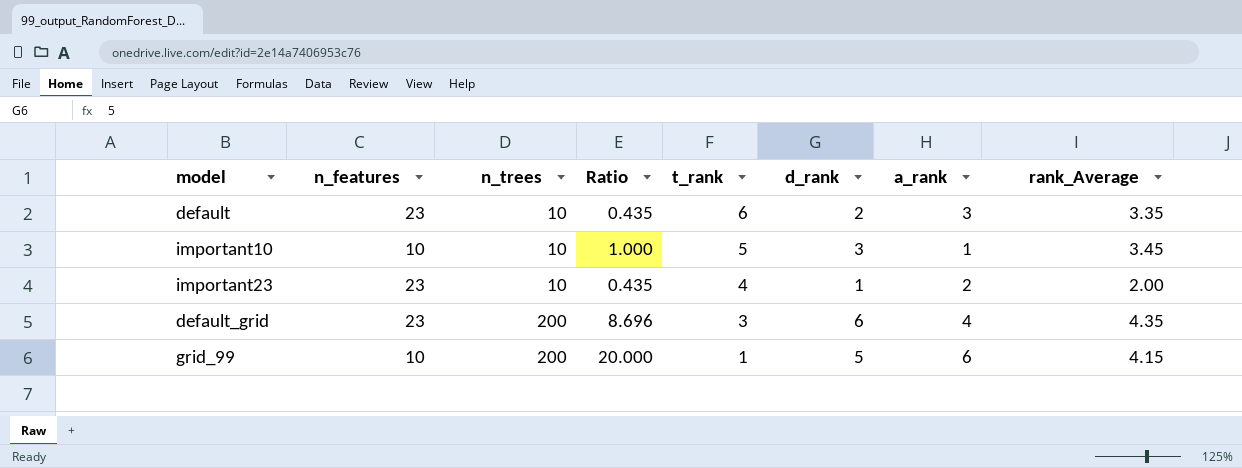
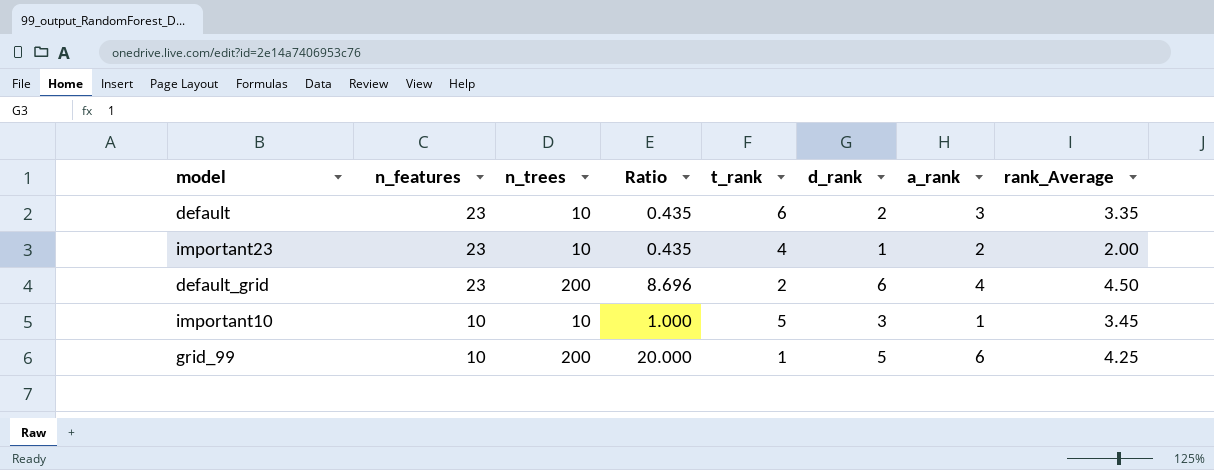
row order: n_trees ascending -> n_features descending
default_grid | t_rank: 3 -> 2
default_grid | rank_Average: 4.35 -> 4.50
grid_99 | rank_Average: 4.15 -> 4.25

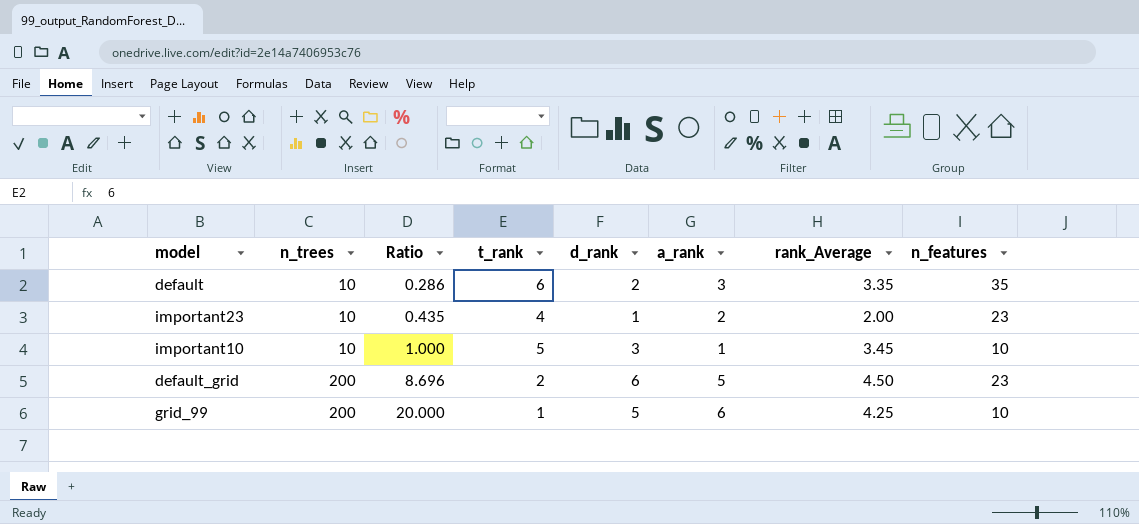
row order: n_features descending -> n_trees ascending
column n_features | position: 2 -> 8
default | Ratio: 0.435 -> 0.286
default | n_features: 23 -> 35
default_grid | a_rank: 4 -> 5

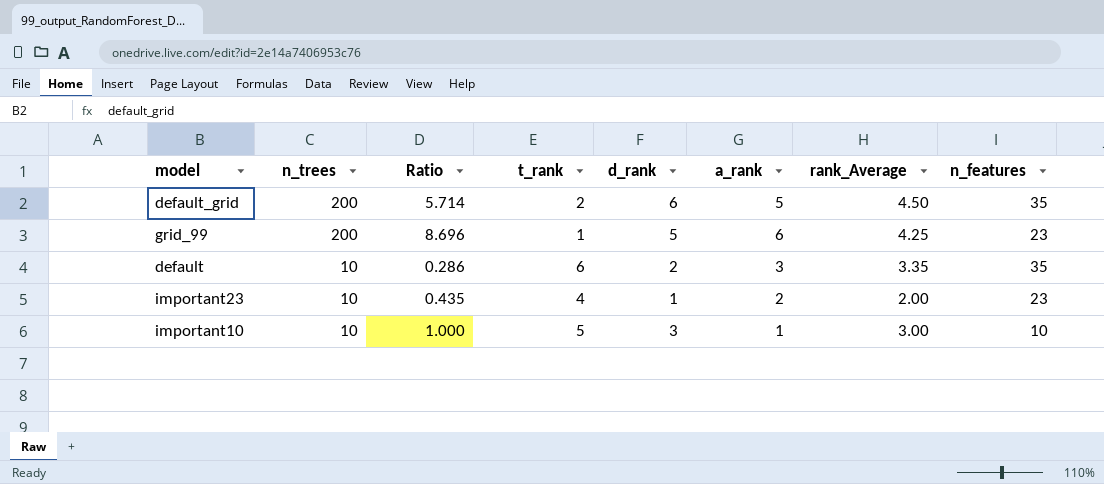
row order: n_trees ascending -> n_trees descending
default_grid | Ratio: 8.696 -> 5.714
default_grid | n_features: 23 -> 35
grid_99 | Ratio: 20.000 -> 8.696
grid_99 | n_features: 10 -> 23
important10 | rank_Average: 3.45 -> 3.00

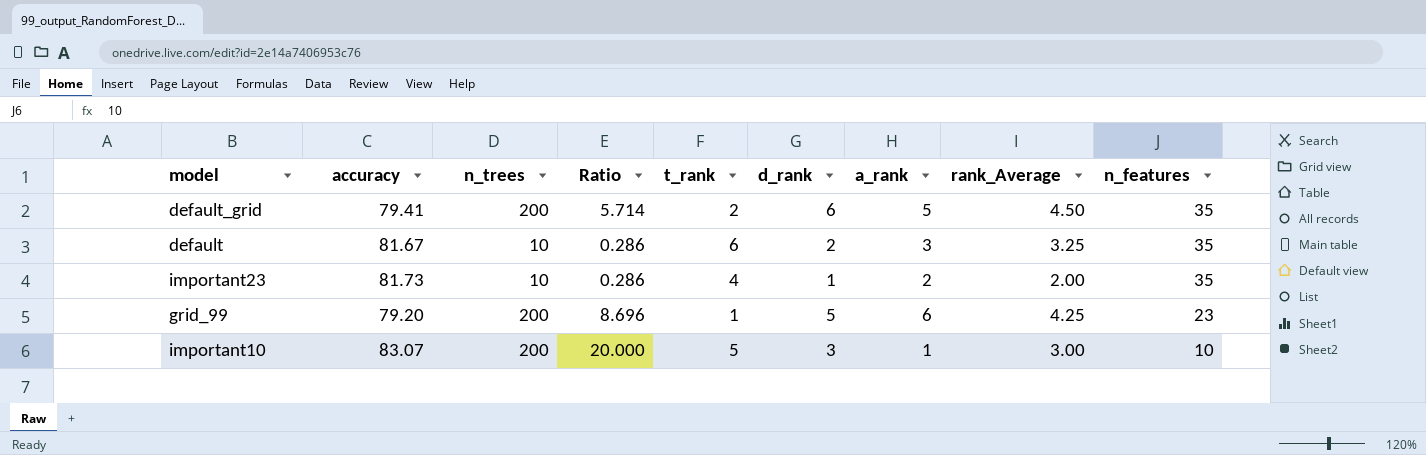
row order: n_trees descending -> n_features descending
column accuracy | position: none -> 2
default | rank_Average: 3.35 -> 3.25
important23 | Ratio: 0.435 -> 0.286
important23 | n_features: 23 -> 35
important10 | n_trees: 10 -> 200
important10 | Ratio: 1.000 -> 20.000

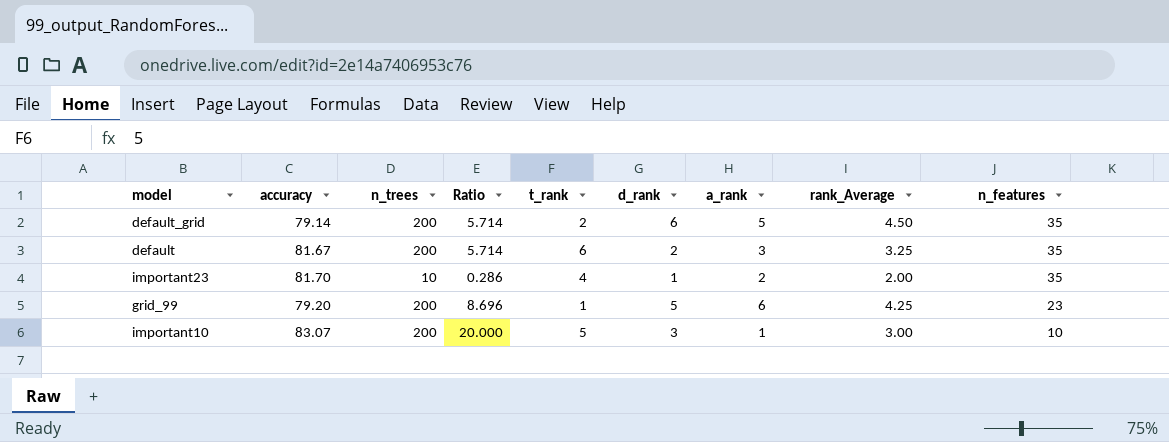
default_grid | accuracy: 79.41 -> 79.14
default | n_trees: 10 -> 200
default | Ratio: 0.286 -> 5.714
important23 | accuracy: 81.73 -> 81.70

